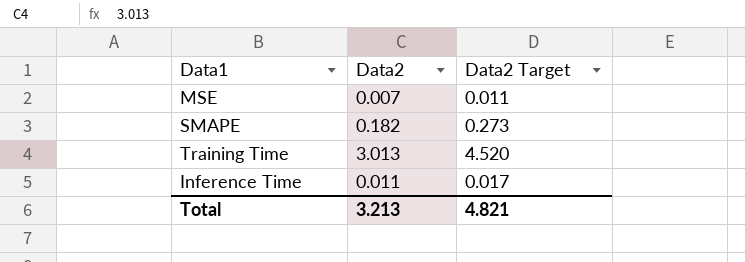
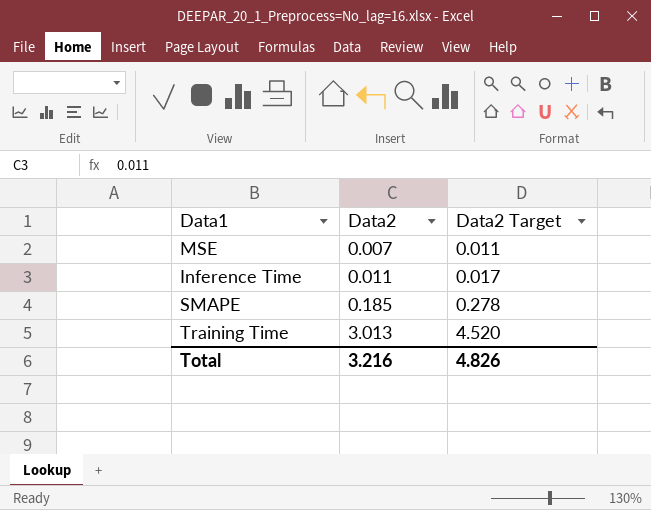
row order: none -> Data2 ascending
SMAPE | Data2: 0.182 -> 0.185
SMAPE | Data2 Target: 0.273 -> 0.278
Total | Data2: 3.213 -> 3.216
Total | Data2 Target: 4.821 -> 4.826

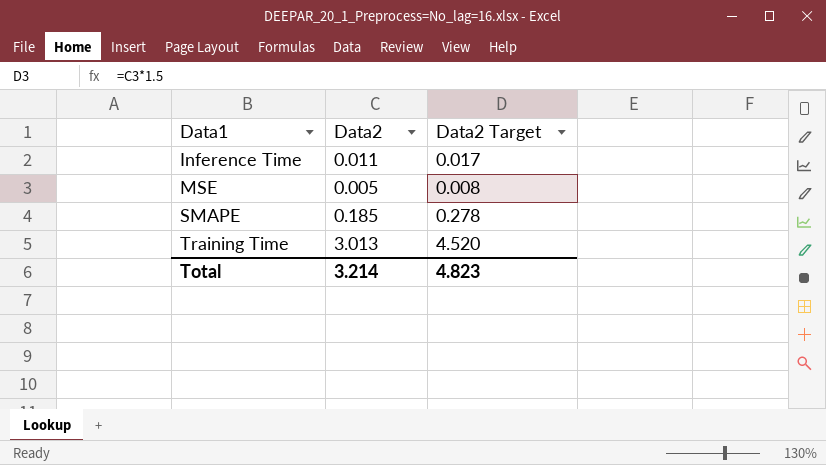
row order: Data2 ascending -> Data1 ascending
MSE | Data2: 0.007 -> 0.005
MSE | Data2 Target: 0.011 -> 0.008
Total | Data2: 3.216 -> 3.214
Total | Data2 Target: 4.826 -> 4.823

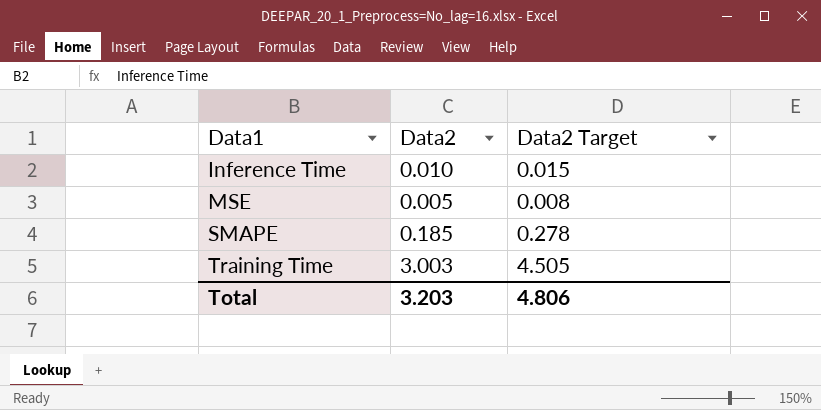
Inference Time | Data2: 0.011 -> 0.010
Inference Time | Data2 Target: 0.017 -> 0.015
Training Time | Data2: 3.013 -> 3.003
Training Time | Data2 Target: 4.520 -> 4.505
Total | Data2: 3.214 -> 3.203
Total | Data2 Target: 4.823 -> 4.806

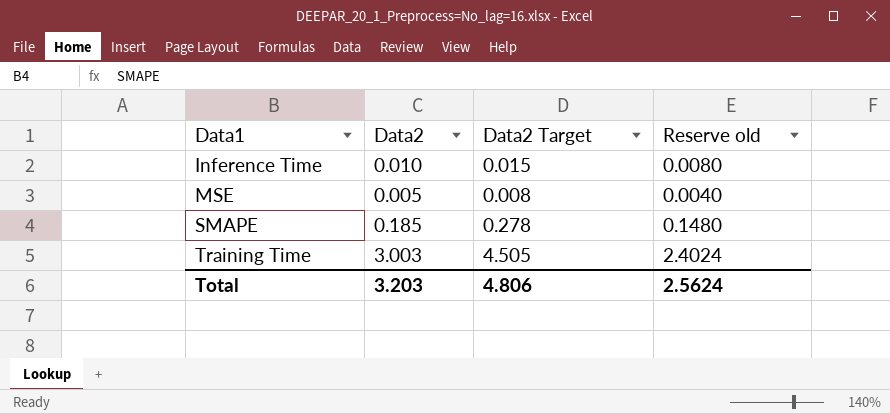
column Reserve old | formula: none -> [Data2] * 0.8

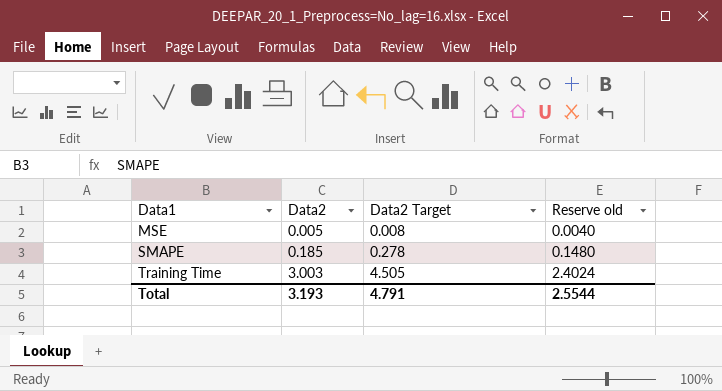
row Inference Time: 0.010 | 0.015 | 0.0080 -> none
Total | Data2: 3.203 -> 3.193
Total | Data2 Target: 4.806 -> 4.791
Total | Reserve old: 2.5624 -> 2.5544

